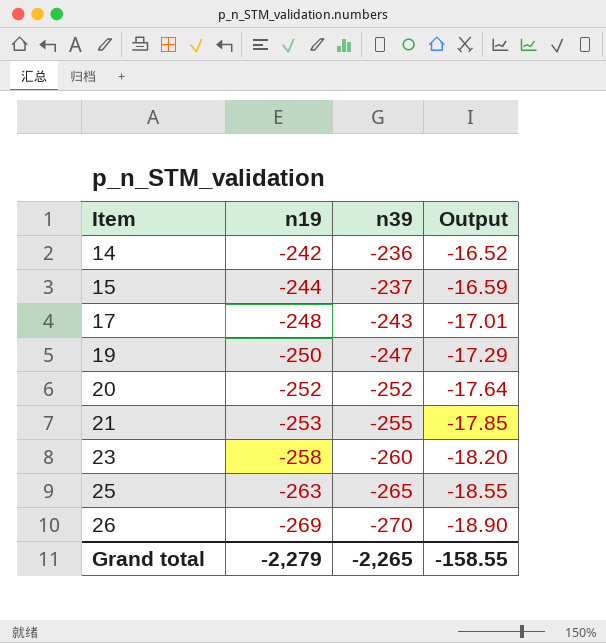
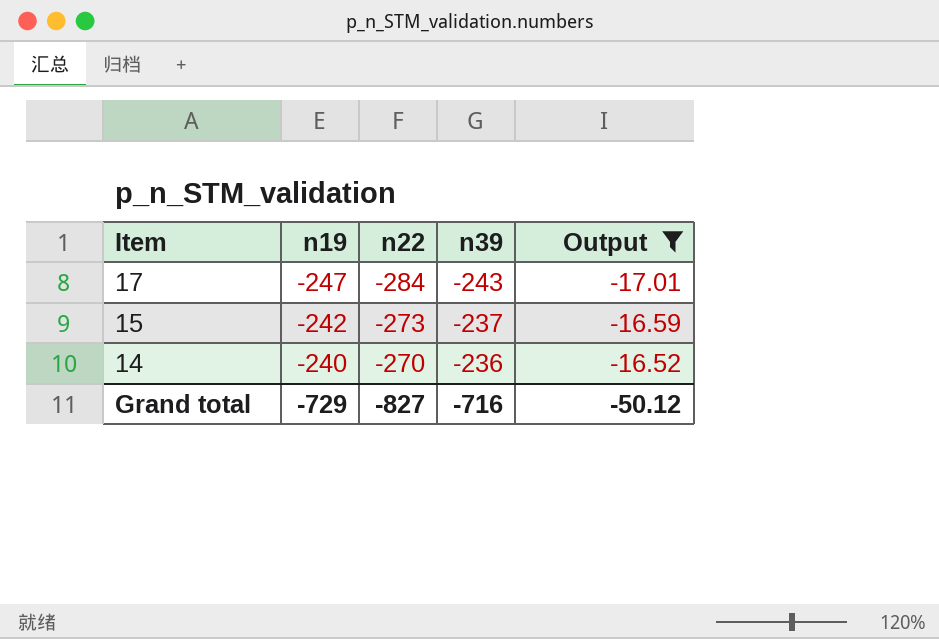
filter: none -> Output >= -17.01
row order: Item ascending -> Item descending
column n22 | position: none -> 3
17 | n19: -248 -> -247
15 | n19: -244 -> -242
14 | n19: -242 -> -240
Grand total | n19: -2,279 -> -729
Grand total | n39: -2,265 -> -716
Grand total | Output: -158.55 -> -50.12

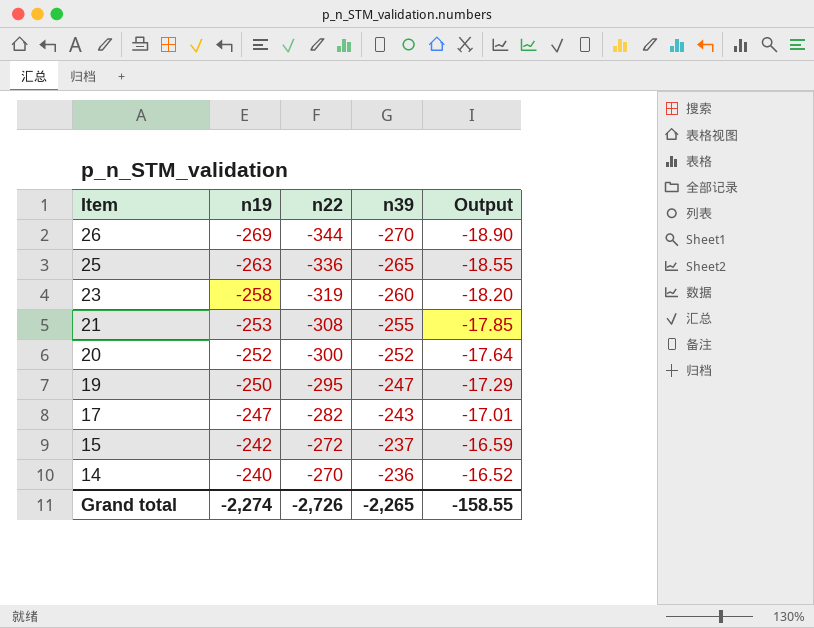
filter: Output >= -17.01 -> none
17 | n22: -284 -> -282
15 | n22: -273 -> -272
Grand total | n19: -729 -> -2,274
Grand total | n22: -827 -> -2,726
Grand total | n39: -716 -> -2,265
Grand total | Output: -50.12 -> -158.55

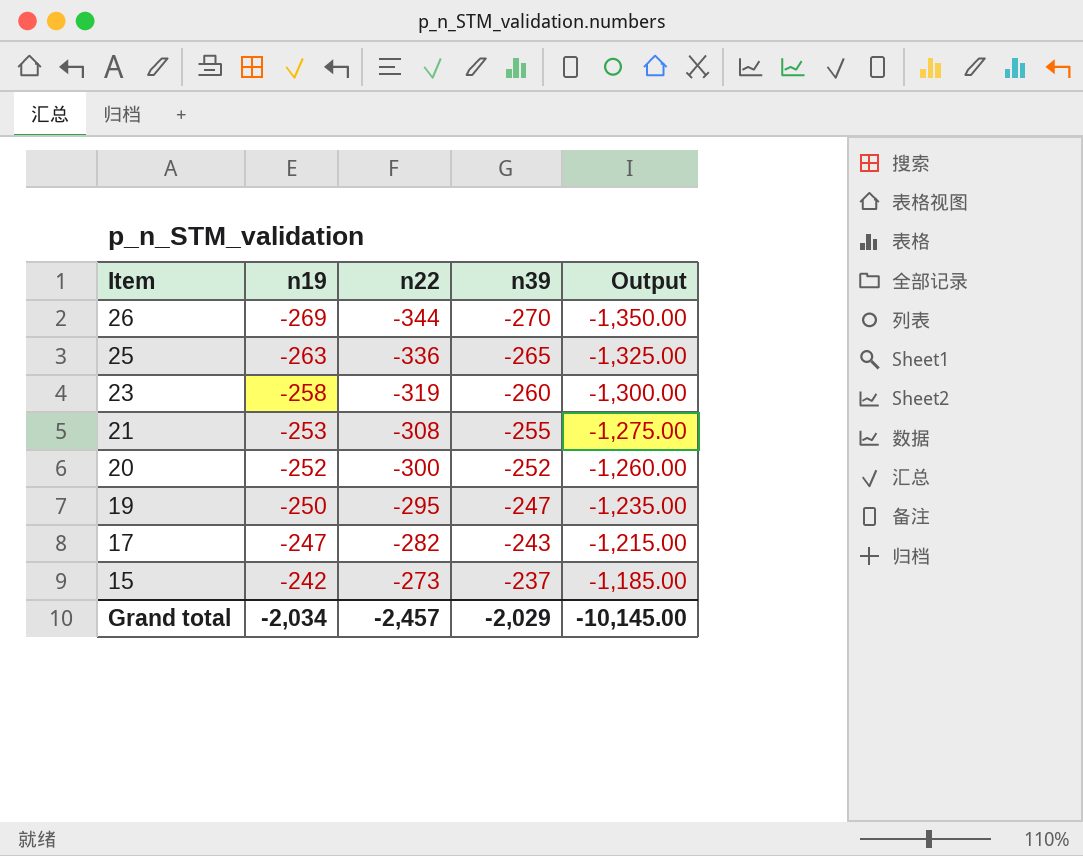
column Output | formula: [n39] * 0.07 -> [n39] * 5
row 14: -240 | -270 | -236 | -16.52 -> none
15 | n22: -272 -> -273
Grand total | n19: -2,274 -> -2,034
Grand total | n22: -2,726 -> -2,457
Grand total | n39: -2,265 -> -2,029
Grand total | Output: -158.55 -> -10,145.00

